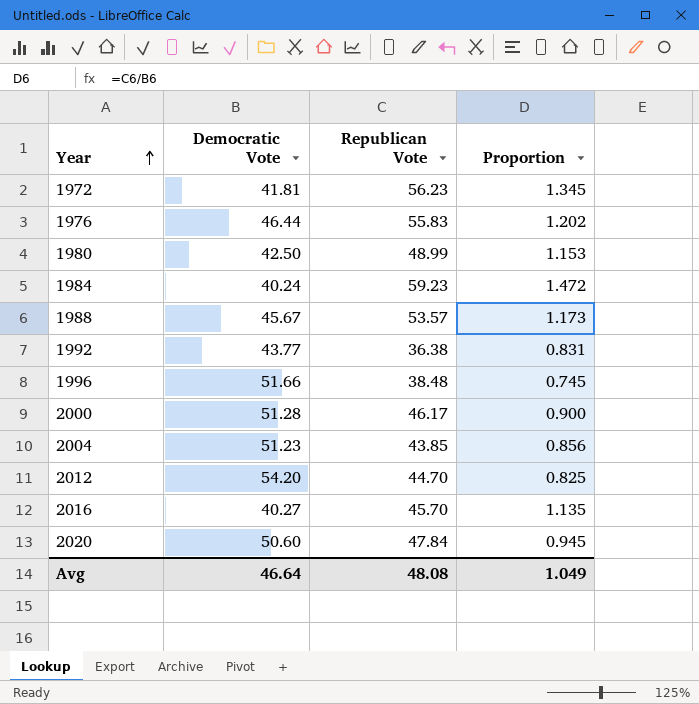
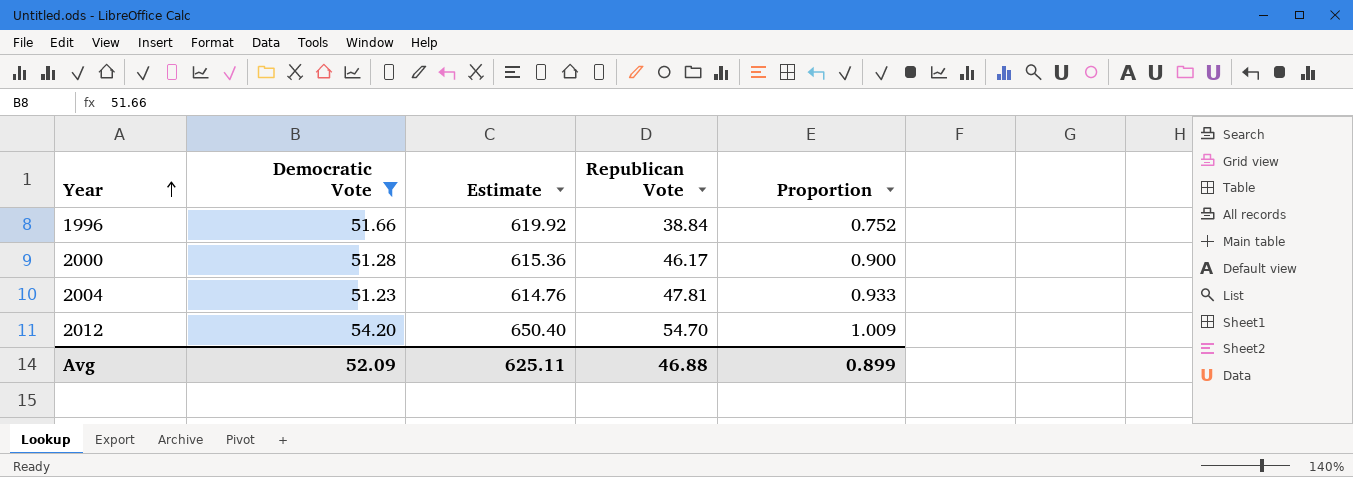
filter: none -> Democratic Vote >= 51.23
column Estimate | formula: none -> [Democratic Vote] * 12
1996 | Republican Vote: 38.48 -> 38.84
1996 | Proportion: 0.745 -> 0.752
2004 | Republican Vote: 43.85 -> 47.81
2004 | Proportion: 0.856 -> 0.933
2012 | Republican Vote: 44.70 -> 54.70
2012 | Proportion: 0.825 -> 1.009
Avg | Democratic Vote: 46.64 -> 52.09
Avg | Republican Vote: 48.08 -> 46.88
Avg | Proportion: 1.049 -> 0.899

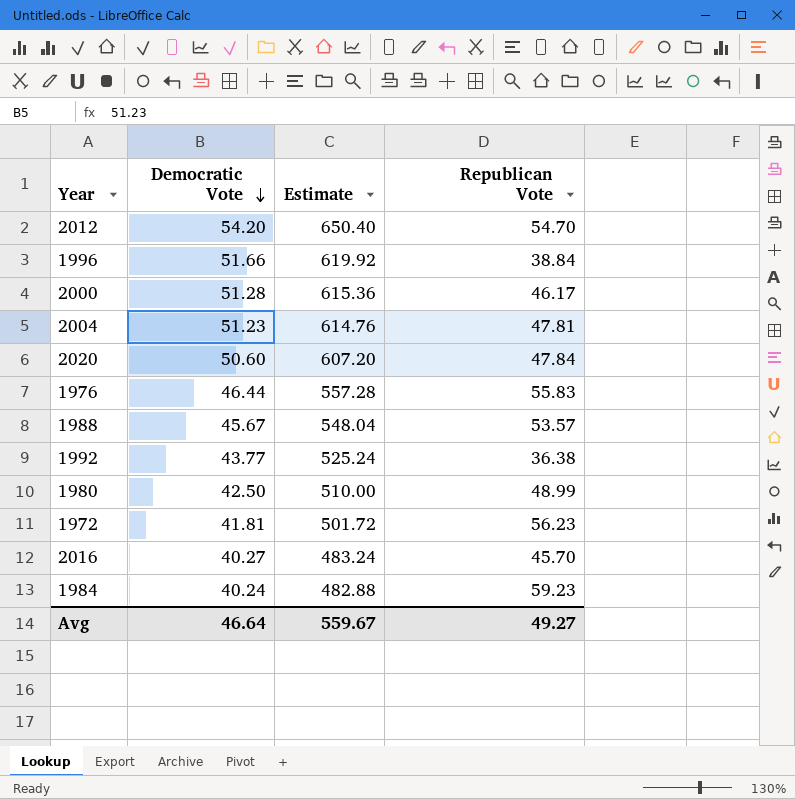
filter: Democratic Vote >= 51.23 -> none
row order: Year ascending -> Democratic Vote descending
column Proportion | formula: [Republican Vote] / [Democratic Vote] -> none
Avg | Democratic Vote: 52.09 -> 46.64
Avg | Estimate: 625.11 -> 559.67
Avg | Republican Vote: 46.88 -> 49.27

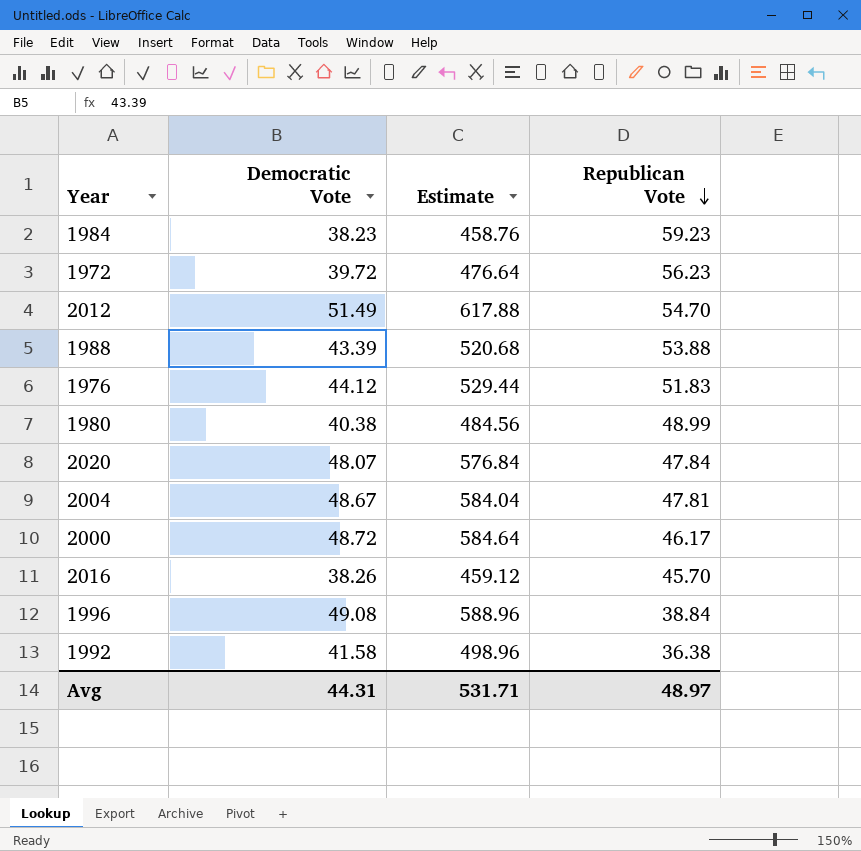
row order: Democratic Vote descending -> Republican Vote descending
1984 | Democratic Vote: 40.24 -> 38.23
1984 | Estimate: 482.88 -> 458.76
1972 | Democratic Vote: 41.81 -> 39.72
1972 | Estimate: 501.72 -> 476.64
2012 | Democratic Vote: 54.20 -> 51.49
2012 | Estimate: 650.40 -> 617.88
1988 | Democratic Vote: 45.67 -> 43.39
1988 | Estimate: 548.04 -> 520.68
1988 | Republican Vote: 53.57 -> 53.88
1976 | Democratic Vote: 46.44 -> 44.12
1976 | Estimate: 557.28 -> 529.44
1976 | Republican Vote: 55.83 -> 51.83
1980 | Democratic Vote: 42.50 -> 40.38
1980 | Estimate: 510.00 -> 484.56
2020 | Democratic Vote: 50.60 -> 48.07
2020 | Estimate: 607.20 -> 576.84
2004 | Democratic Vote: 51.23 -> 48.67
2004 | Estimate: 614.76 -> 584.04
2000 | Democratic Vote: 51.28 -> 48.72
2000 | Estimate: 615.36 -> 584.64
2016 | Democratic Vote: 40.27 -> 38.26
2016 | Estimate: 483.24 -> 459.12
1996 | Democratic Vote: 51.66 -> 49.08
1996 | Estimate: 619.92 -> 588.96
1992 | Democratic Vote: 43.77 -> 41.58
1992 | Estimate: 525.24 -> 498.96
Avg | Democratic Vote: 46.64 -> 44.31
Avg | Estimate: 559.67 -> 531.71
Avg | Republican Vote: 49.27 -> 48.97

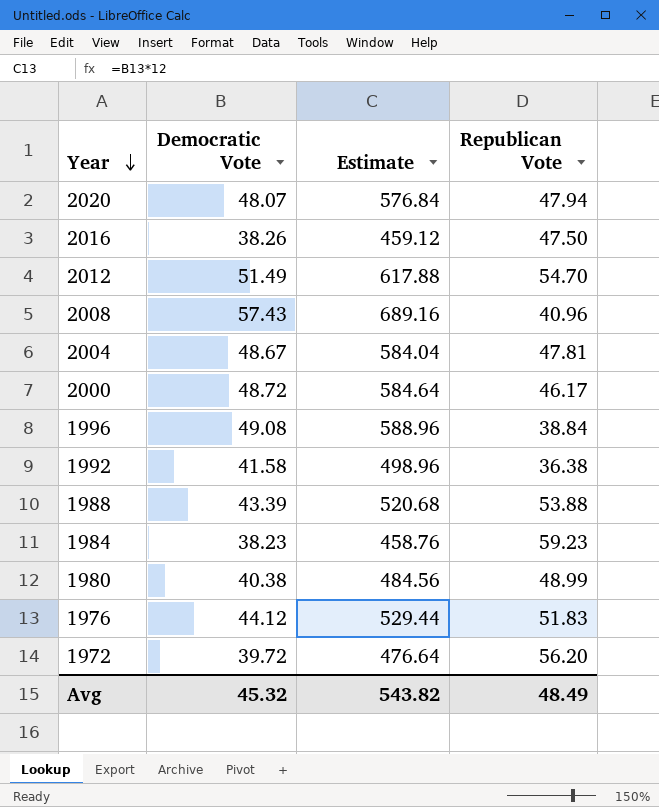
row order: Republican Vote descending -> Year descending
2020 | Republican Vote: 47.84 -> 47.94
2016 | Republican Vote: 45.70 -> 47.50
row 2008: none -> 57.43 | 689.16 | 40.96
1972 | Republican Vote: 56.23 -> 56.20
Avg | Democratic Vote: 44.31 -> 45.32
Avg | Estimate: 531.71 -> 543.82
Avg | Republican Vote: 48.97 -> 48.49

